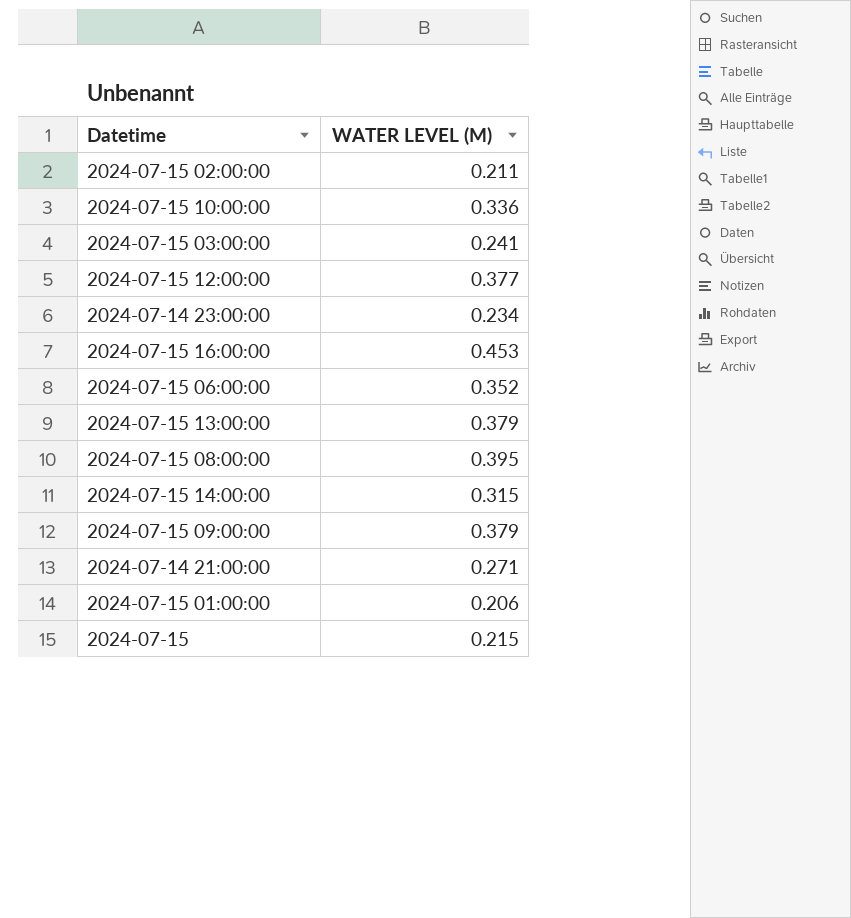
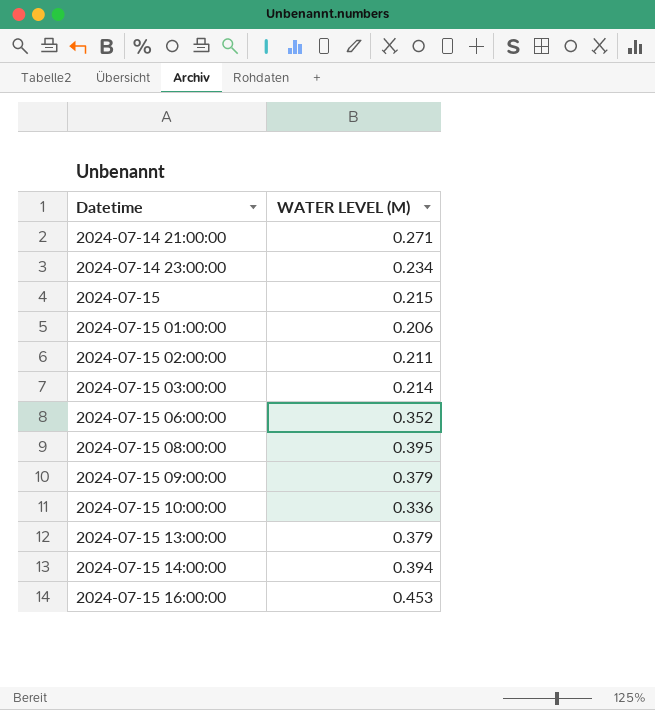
row order: none -> Datetime ascending
row 2024-07-15 12:00:00: 0.377 -> none
2024-07-15 03:00:00 | WATER LEVEL (M): 0.241 -> 0.214
2024-07-15 14:00:00 | WATER LEVEL (M): 0.315 -> 0.394

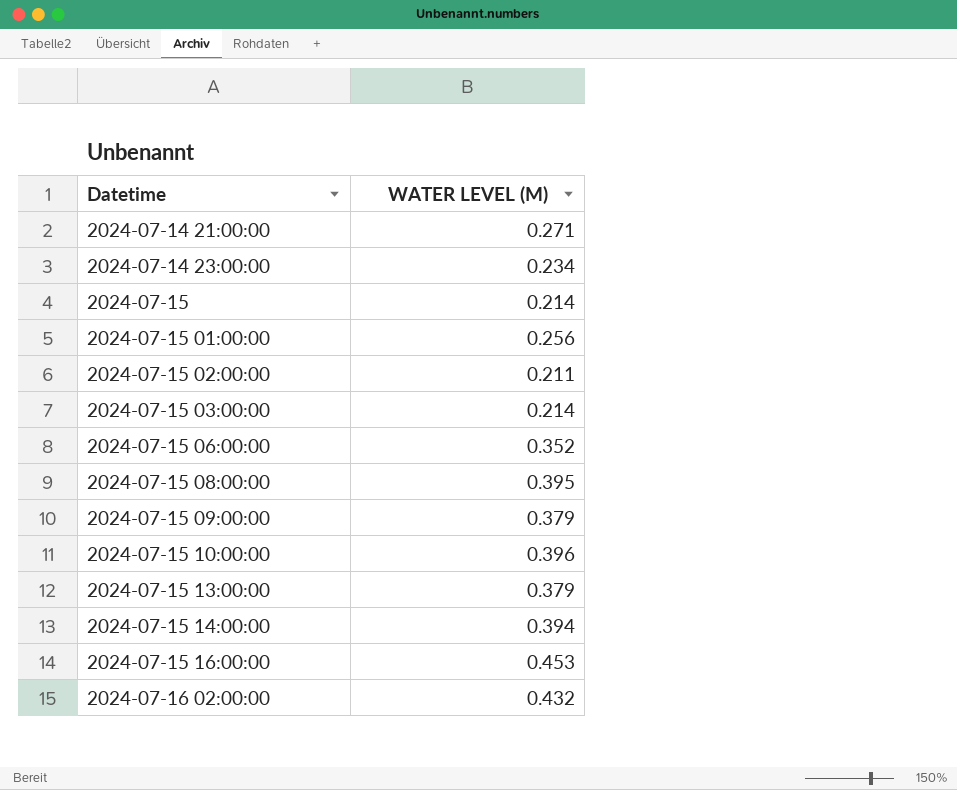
2024-07-15 | WATER LEVEL (M): 0.215 -> 0.214
2024-07-15 01:00:00 | WATER LEVEL (M): 0.206 -> 0.256
2024-07-15 10:00:00 | WATER LEVEL (M): 0.336 -> 0.396
row 2024-07-16 02:00:00: none -> 0.432

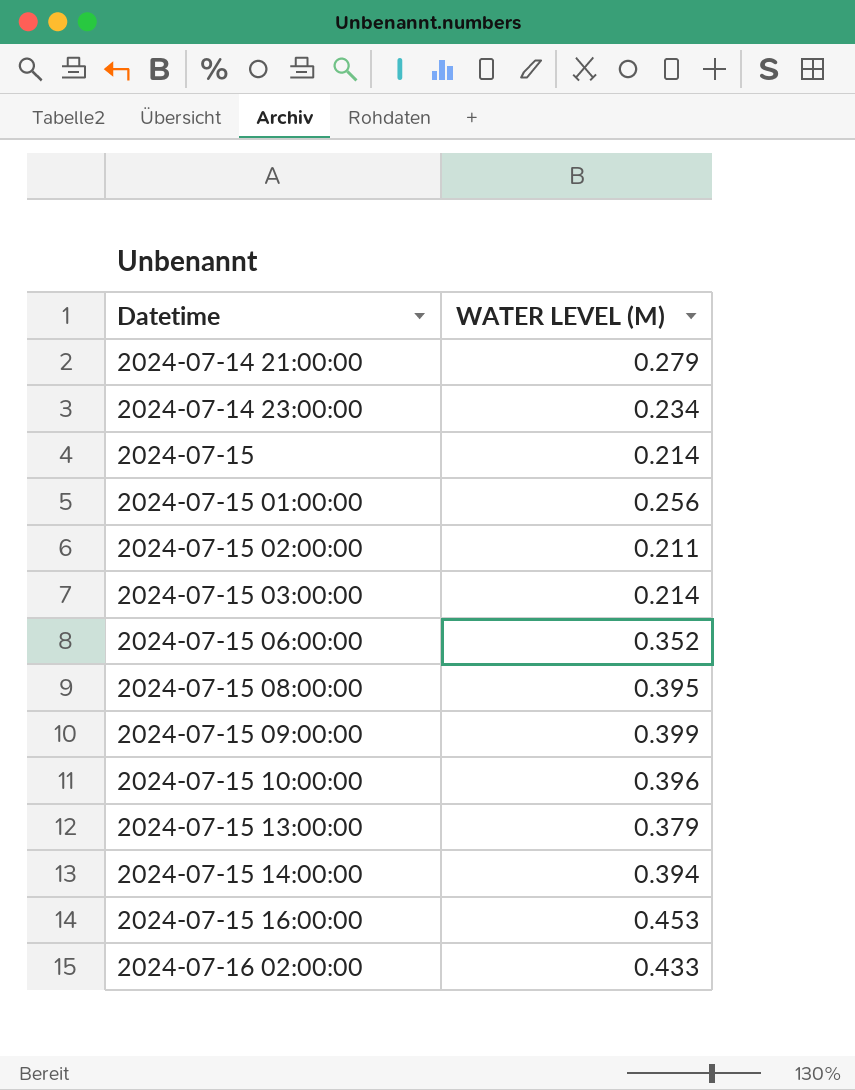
2024-07-14 21:00:00 | WATER LEVEL (M): 0.271 -> 0.279
2024-07-15 09:00:00 | WATER LEVEL (M): 0.379 -> 0.399
2024-07-16 02:00:00 | WATER LEVEL (M): 0.432 -> 0.433

